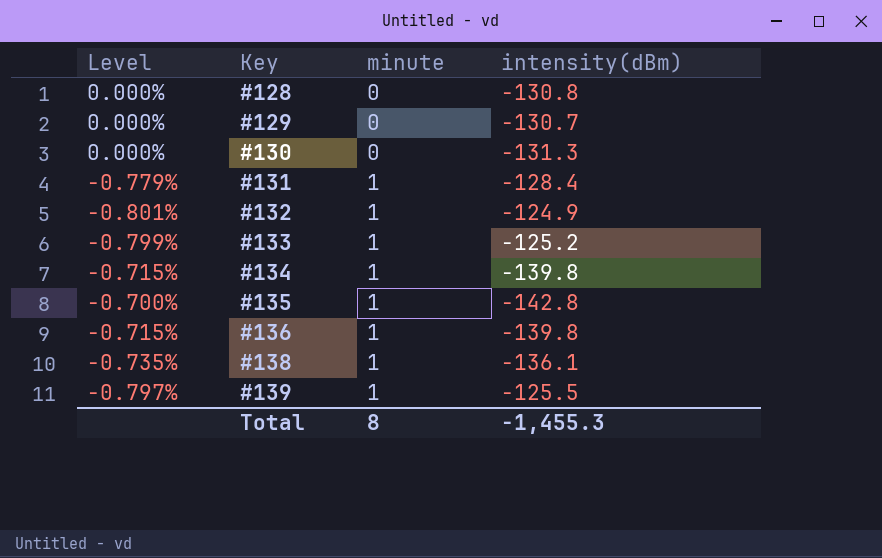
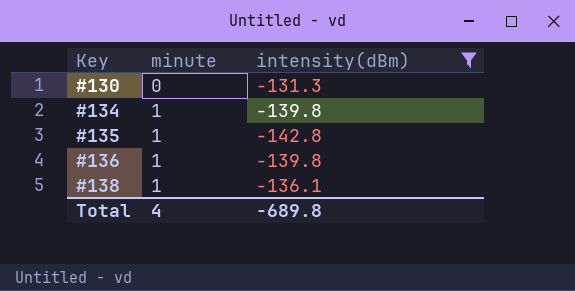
filter: none -> intensity(dBm) <= -131.3
column Level | formula: [minute] / [intensity(dBm)] -> none
Total | minute: 8 -> 4
Total | intensity(dBm): -1,455.3 -> -689.8

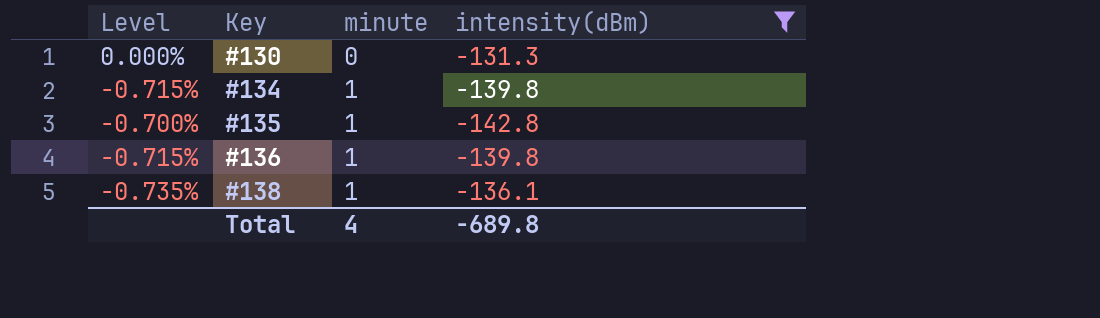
column Level | formula: none -> [minute] / [intensity(dBm)]

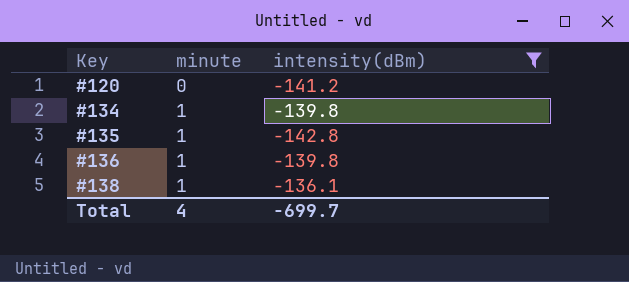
column Level | formula: [minute] / [intensity(dBm)] -> none
row #130: 0.000% | 0 | -131.3 -> none
row #120: none -> 0 | -141.2
Total | intensity(dBm): -689.8 -> -699.7

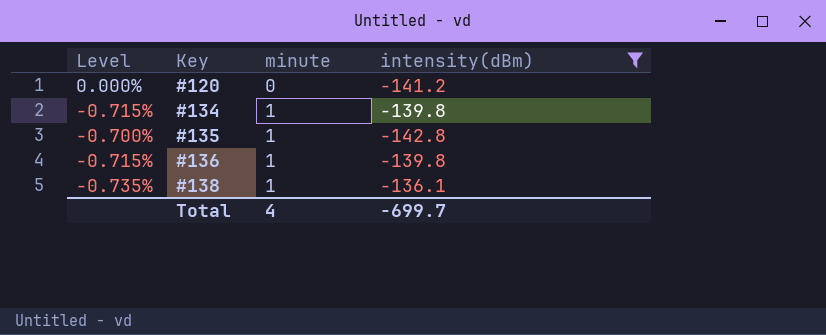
column Level | formula: none -> [minute] / [intensity(dBm)]

